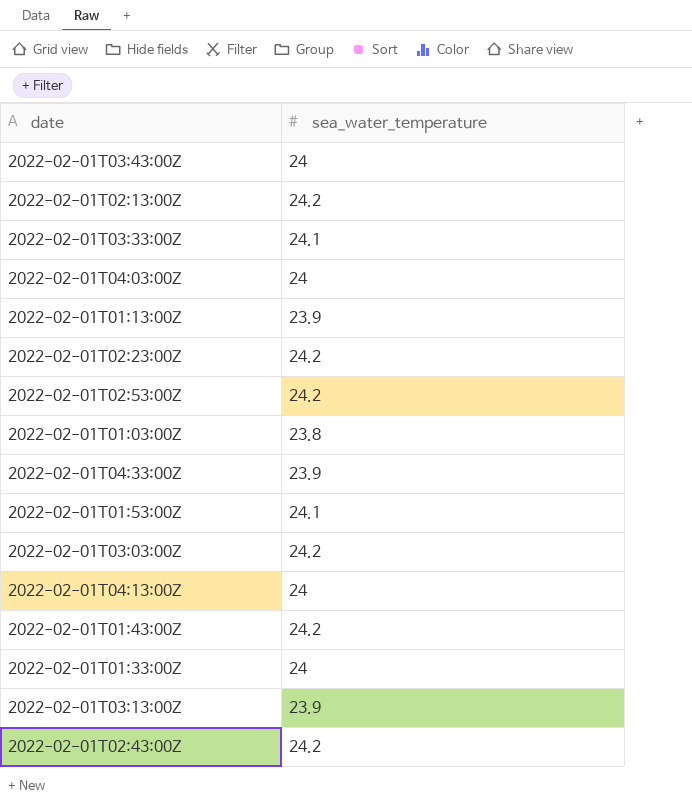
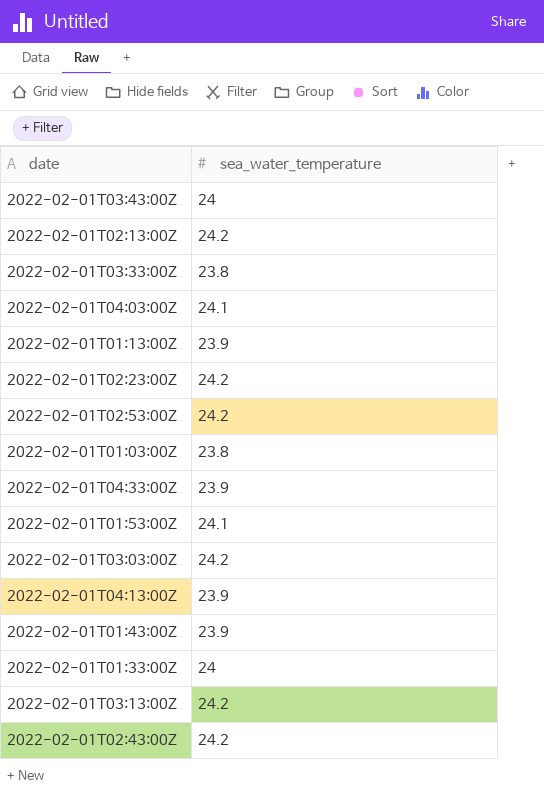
2022-02-01T03:33:00Z | sea_water_temperature: 24.1 -> 23.8
2022-02-01T04:03:00Z | sea_water_temperature: 24 -> 24.1
2022-02-01T04:13:00Z | sea_water_temperature: 24 -> 23.9
2022-02-01T01:43:00Z | sea_water_temperature: 24.2 -> 23.9
2022-02-01T03:13:00Z | sea_water_temperature: 23.9 -> 24.2

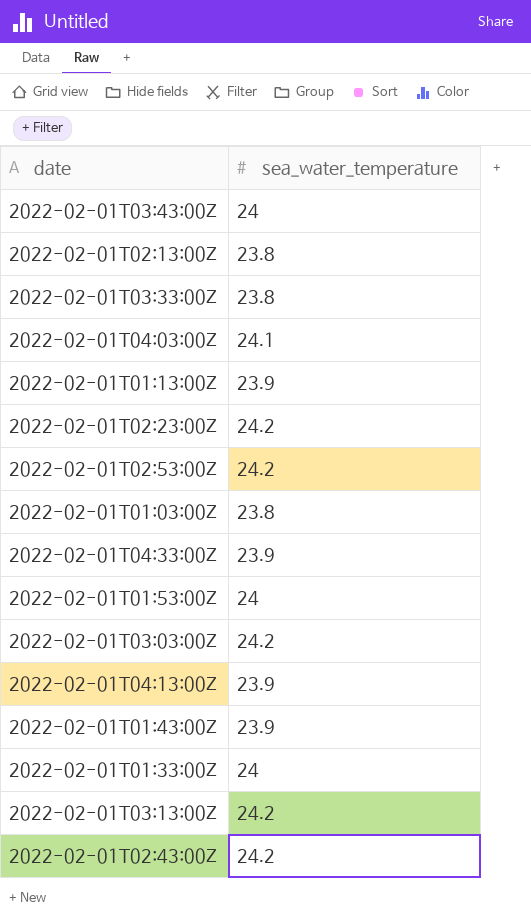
2022-02-01T02:13:00Z | sea_water_temperature: 24.2 -> 23.8
2022-02-01T01:53:00Z | sea_water_temperature: 24.1 -> 24

